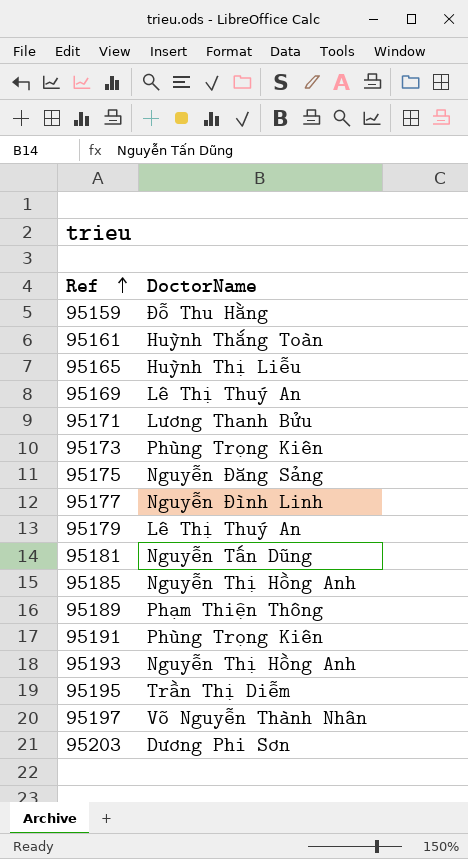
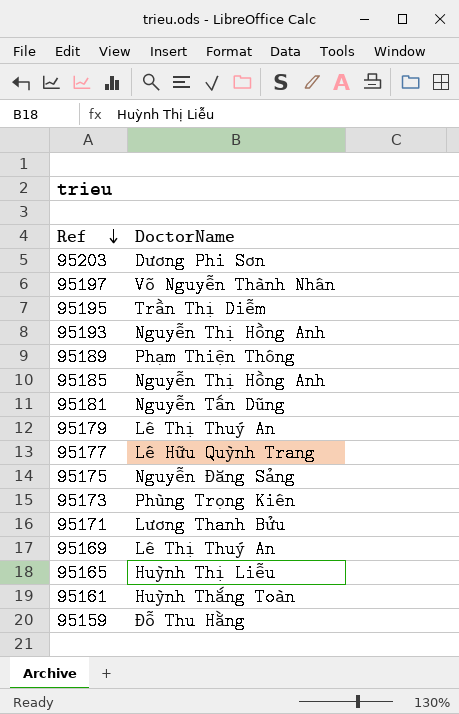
row order: Ref ascending -> Ref descending
row 95191: Phùng Trọng Kiên -> none
95177 | DoctorName: Nguyễn Đình Linh -> Lê Hữu Quỳnh Trang

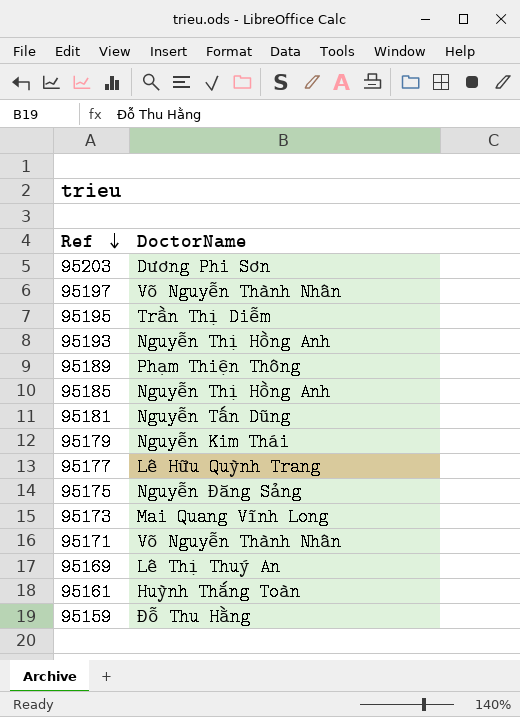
row 95165: Huỳnh Thị Liễu -> none
95179 | DoctorName: Lê Thị Thuý An -> Nguyễn Kim Thái
95173 | DoctorName: Phùng Trọng Kiên -> Mai Quang Vĩnh Long
95171 | DoctorName: Lương Thanh Bửu -> Võ Nguyễn Thành Nhân

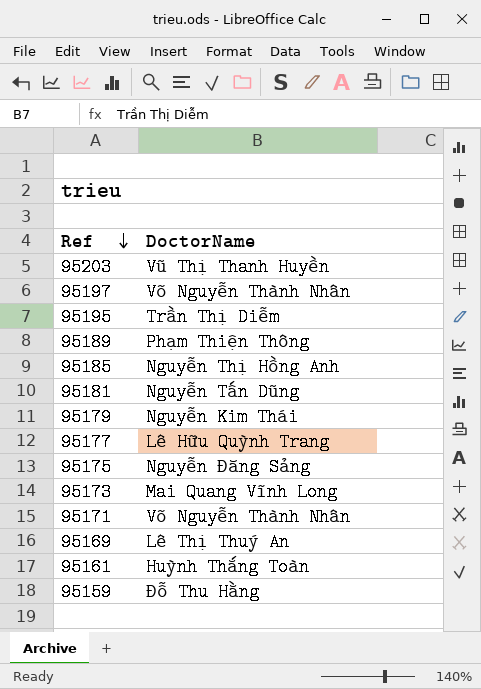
row 95193: Nguyễn Thị Hồng Anh -> none
95203 | DoctorName: Dương Phi Sơn -> Vũ Thị Thanh Huyền

